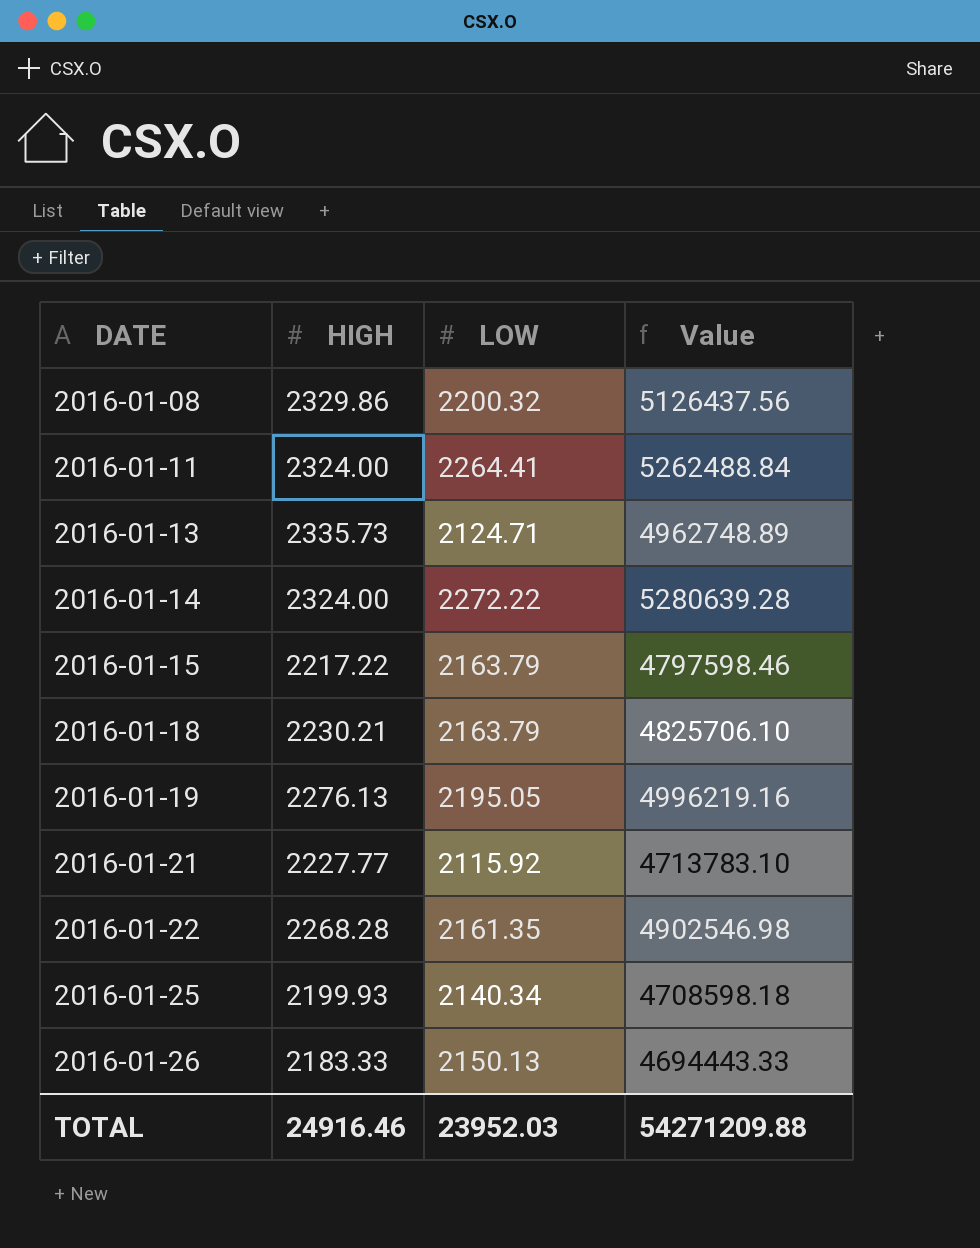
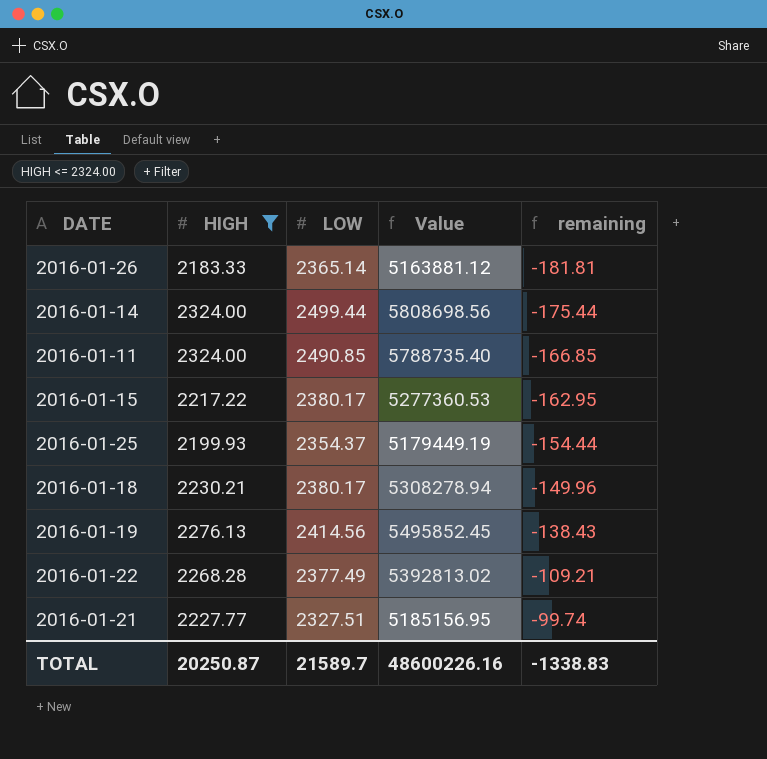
filter: none -> HIGH <= 2324.00
row order: DATE ascending -> remaining ascending
column remaining | formula: none -> [HIGH] - [LOW]
2016-01-26 | LOW: 2150.13 -> 2365.14
2016-01-26 | Value: 4694443.33 -> 5163881.12
2016-01-14 | LOW: 2272.22 -> 2499.44
2016-01-14 | Value: 5280639.28 -> 5808698.56
2016-01-11 | LOW: 2264.41 -> 2490.85
2016-01-11 | Value: 5262488.84 -> 5788735.40
2016-01-15 | LOW: 2163.79 -> 2380.17
2016-01-15 | Value: 4797598.46 -> 5277360.53
2016-01-25 | LOW: 2140.34 -> 2354.37
2016-01-25 | Value: 4708598.18 -> 5179449.19
2016-01-18 | LOW: 2163.79 -> 2380.17
2016-01-18 | Value: 4825706.10 -> 5308278.94
2016-01-19 | LOW: 2195.05 -> 2414.56
2016-01-19 | Value: 4996219.16 -> 5495852.45
2016-01-22 | LOW: 2161.35 -> 2377.49
2016-01-22 | Value: 4902546.98 -> 5392813.02
2016-01-21 | LOW: 2115.92 -> 2327.51
2016-01-21 | Value: 4713783.10 -> 5185156.95
TOTAL | HIGH: 24916.46 -> 20250.87
TOTAL | LOW: 23952.03 -> 21589.7
TOTAL | Value: 54271209.88 -> 48600226.16

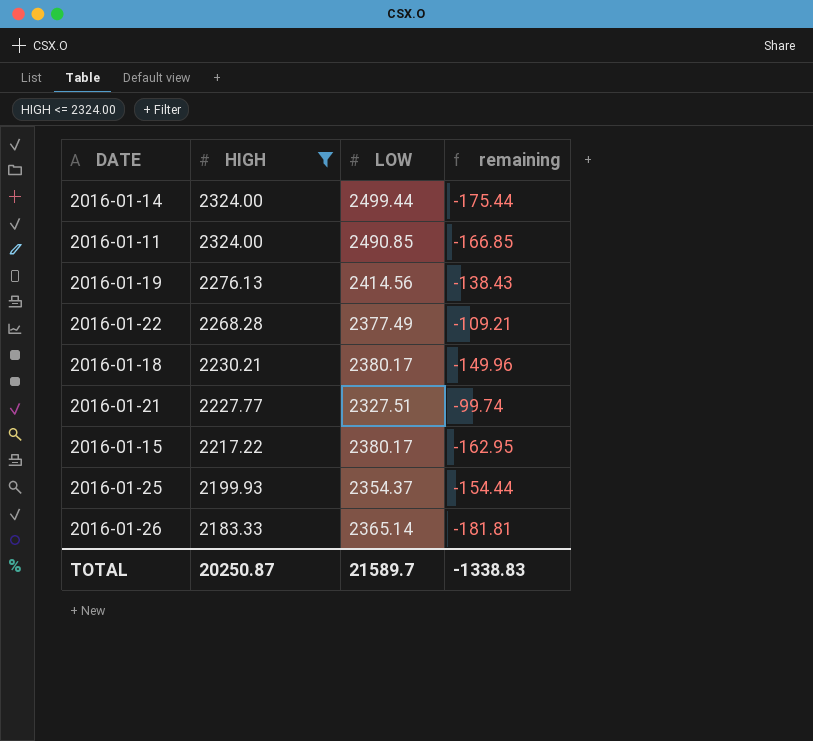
row order: remaining ascending -> HIGH descending
column Value | formula: [HIGH] * [LOW] -> none

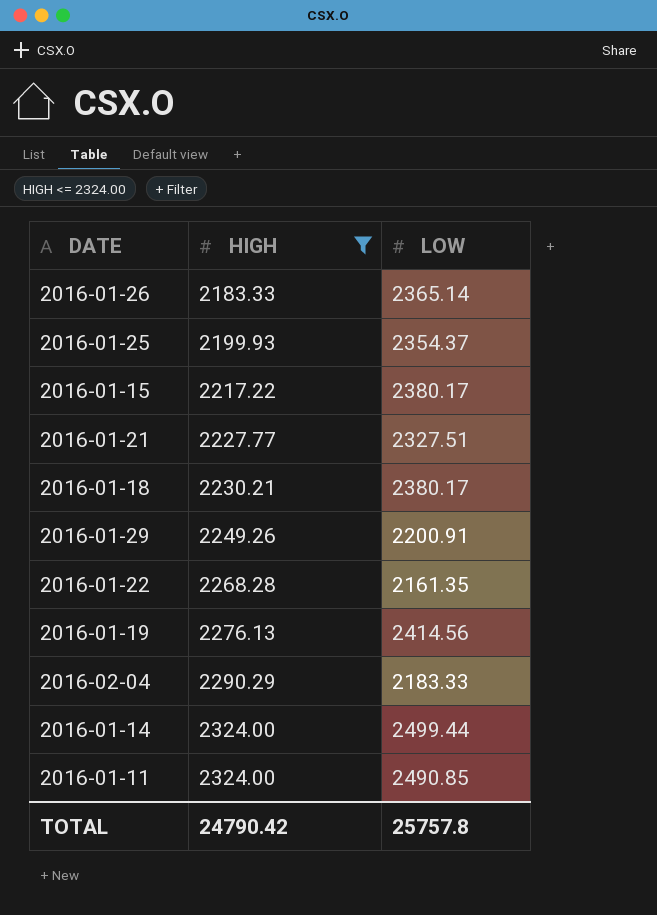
row order: HIGH descending -> HIGH ascending
column remaining | formula: [HIGH] - [LOW] -> none
row 2016-01-29: none -> 2249.26 | 2200.91
2016-01-22 | LOW: 2377.49 -> 2161.35
row 2016-02-04: none -> 2290.29 | 2183.33
TOTAL | HIGH: 20250.87 -> 24790.42
TOTAL | LOW: 21589.7 -> 25757.8

